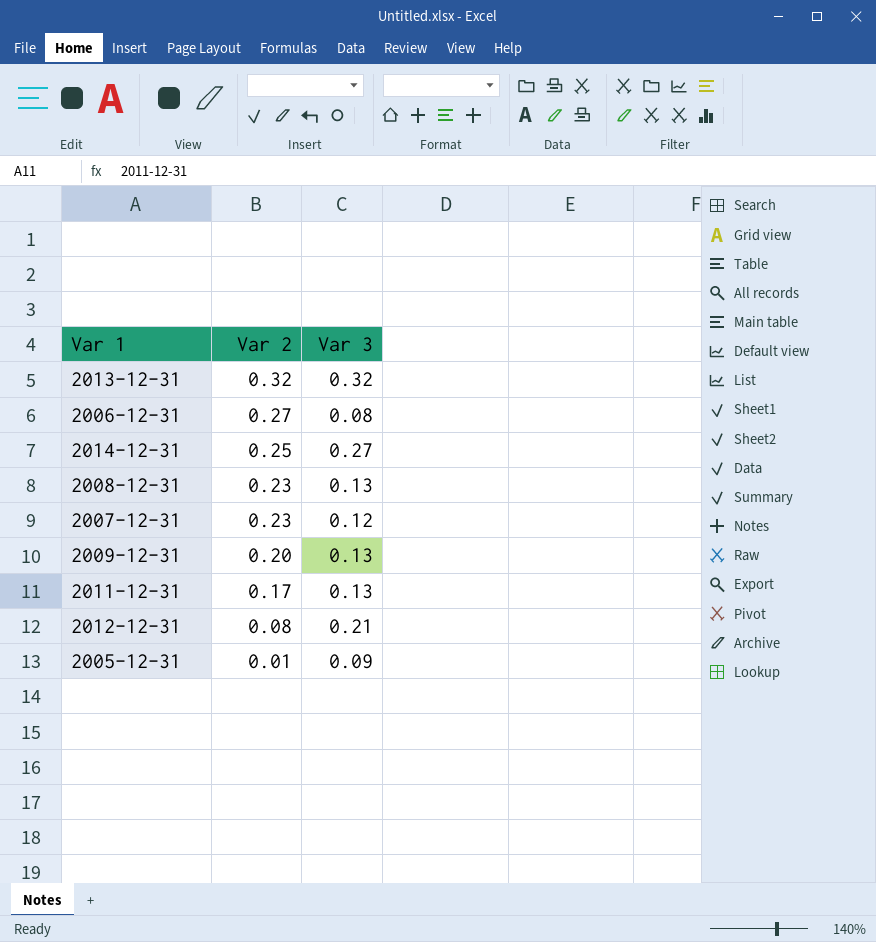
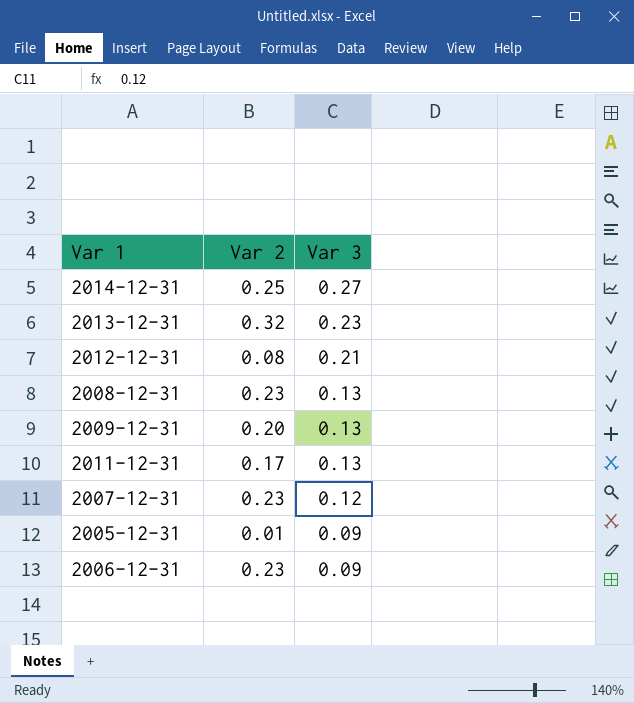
row order: Var 2 descending -> Var 3 descending
2013-12-31 | Var 3: 0.32 -> 0.23
2006-12-31 | Var 2: 0.27 -> 0.23
2006-12-31 | Var 3: 0.08 -> 0.09

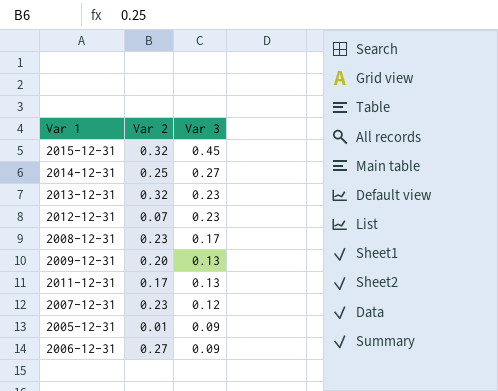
row 2015-12-31: none -> 0.32 | 0.45
2012-12-31 | Var 2: 0.08 -> 0.07
2012-12-31 | Var 3: 0.21 -> 0.23
2008-12-31 | Var 3: 0.13 -> 0.17
2006-12-31 | Var 2: 0.23 -> 0.27

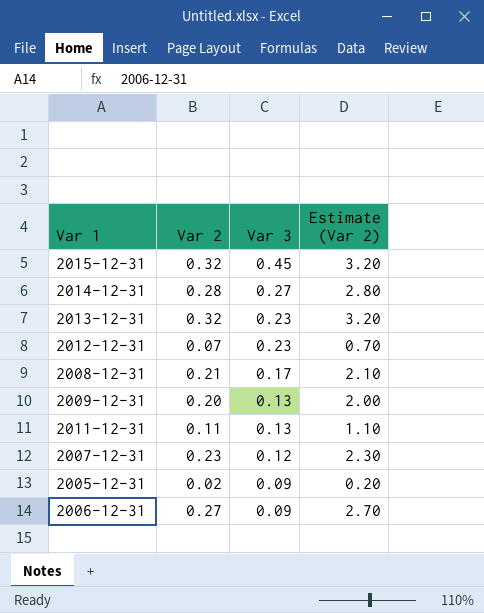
column Estimate (Var 2) | formula: none -> [Var 2] * 10
2014-12-31 | Var 2: 0.25 -> 0.28
2008-12-31 | Var 2: 0.23 -> 0.21
2011-12-31 | Var 2: 0.17 -> 0.11
2005-12-31 | Var 2: 0.01 -> 0.02

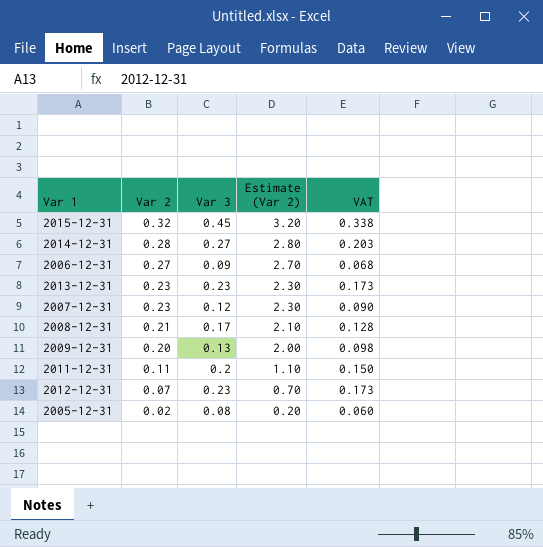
row order: Var 3 descending -> Var 2 descending
column VAT | formula: none -> [Var 3] * 0.75
2013-12-31 | Var 2: 0.32 -> 0.23
2013-12-31 | Estimate (Var 2): 3.20 -> 2.30
2011-12-31 | Var 3: 0.13 -> 0.2
2005-12-31 | Var 3: 0.09 -> 0.08

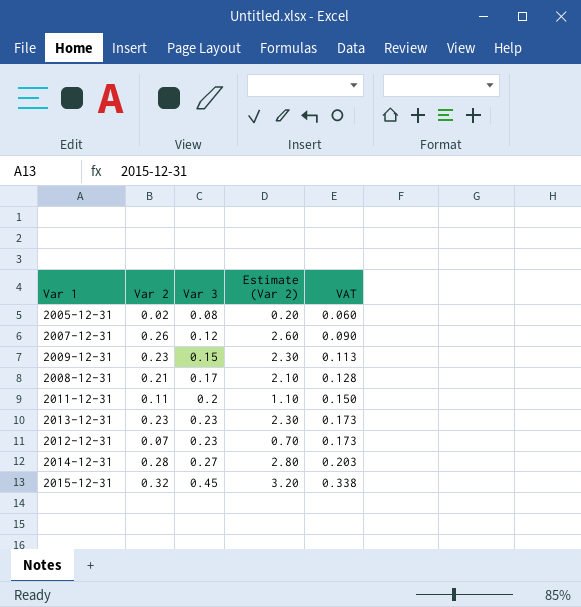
row order: Var 2 descending -> Var 3 ascending
row 2006-12-31: 0.27 | 0.09 | 2.70 | 0.068 -> none
2007-12-31 | Var 2: 0.23 -> 0.26
2007-12-31 | Estimate (Var 2): 2.30 -> 2.60
2009-12-31 | Var 2: 0.20 -> 0.23
2009-12-31 | Var 3: 0.13 -> 0.15
2009-12-31 | Estimate (Var 2): 2.00 -> 2.30
2009-12-31 | VAT: 0.098 -> 0.113

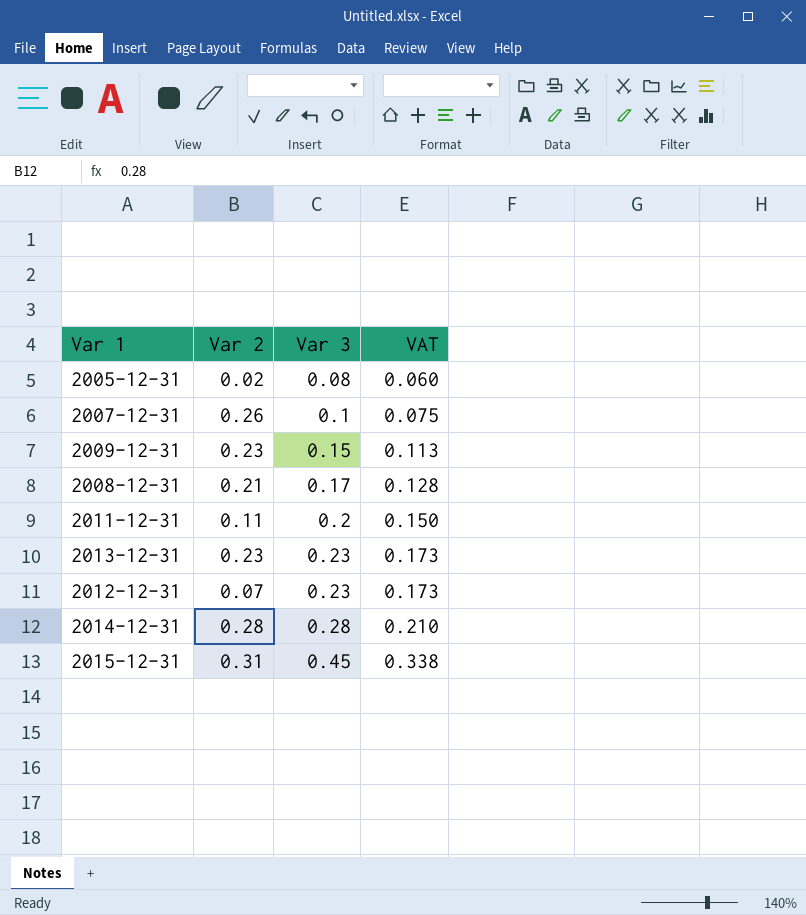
column Estimate (Var 2) | formula: [Var 2] * 10 -> none
2007-12-31 | Var 3: 0.12 -> 0.1
2007-12-31 | VAT: 0.090 -> 0.075
2014-12-31 | Var 3: 0.27 -> 0.28
2014-12-31 | VAT: 0.203 -> 0.210
2015-12-31 | Var 2: 0.32 -> 0.31

